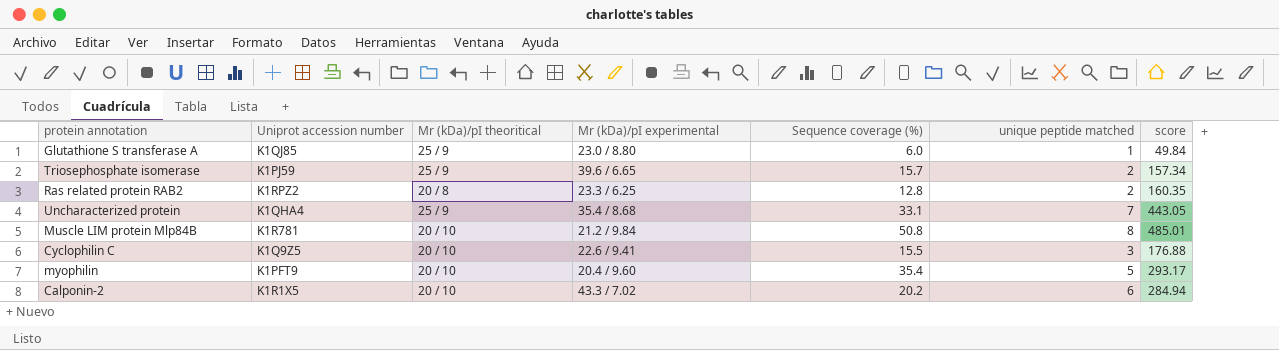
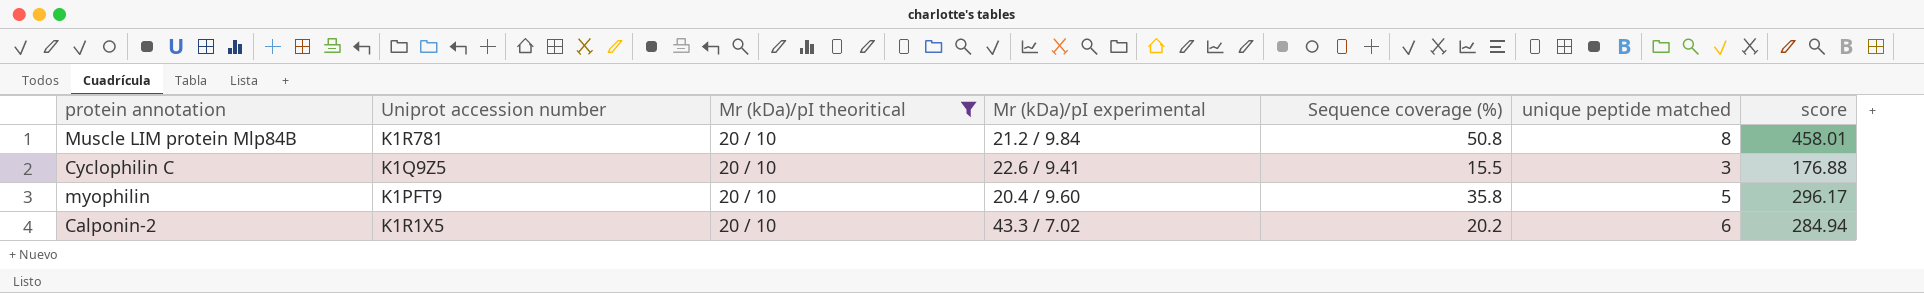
filter: none -> Mr (kDa)/pI theoritical = 20 / 10
Muscle LIM protein Mlp84B | score: 485.01 -> 458.01
myophilin | Sequence coverage (%): 35.4 -> 35.8
myophilin | score: 293.17 -> 296.17

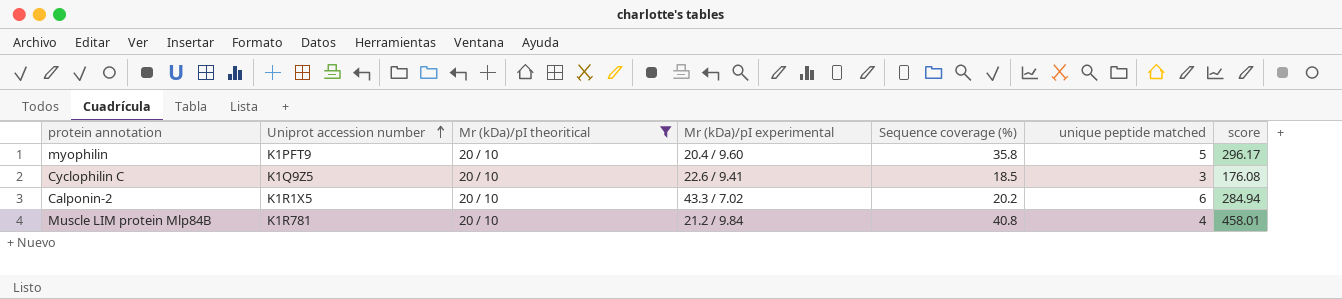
row order: none -> Uniprot accession number ascending
Cyclophilin C | Sequence coverage (%): 15.5 -> 18.5
Cyclophilin C | score: 176.88 -> 176.08
Muscle LIM protein Mlp84B | Sequence coverage (%): 50.8 -> 40.8
Muscle LIM protein Mlp84B | unique peptide matched: 8 -> 4

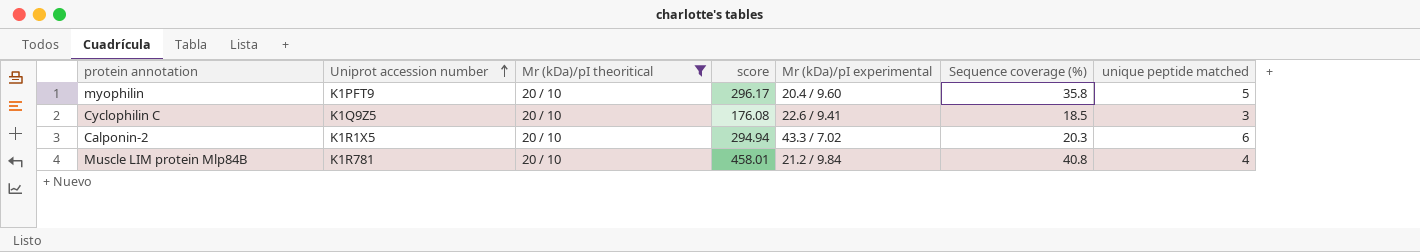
column score | position: 7 -> 4
Calponin-2 | score: 284.94 -> 294.94
Calponin-2 | Sequence coverage (%): 20.2 -> 20.3

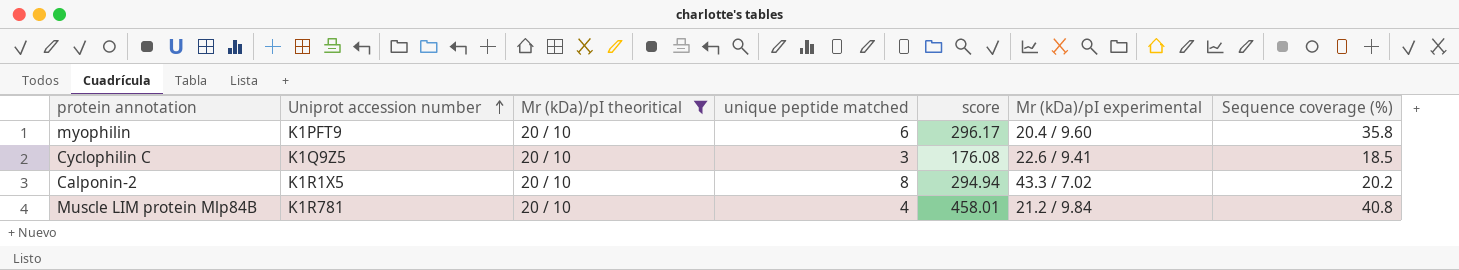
column unique peptide matched | position: 7 -> 4
myophilin | unique peptide matched: 5 -> 6
Calponin-2 | unique peptide matched: 6 -> 8
Calponin-2 | Sequence coverage (%): 20.3 -> 20.2

